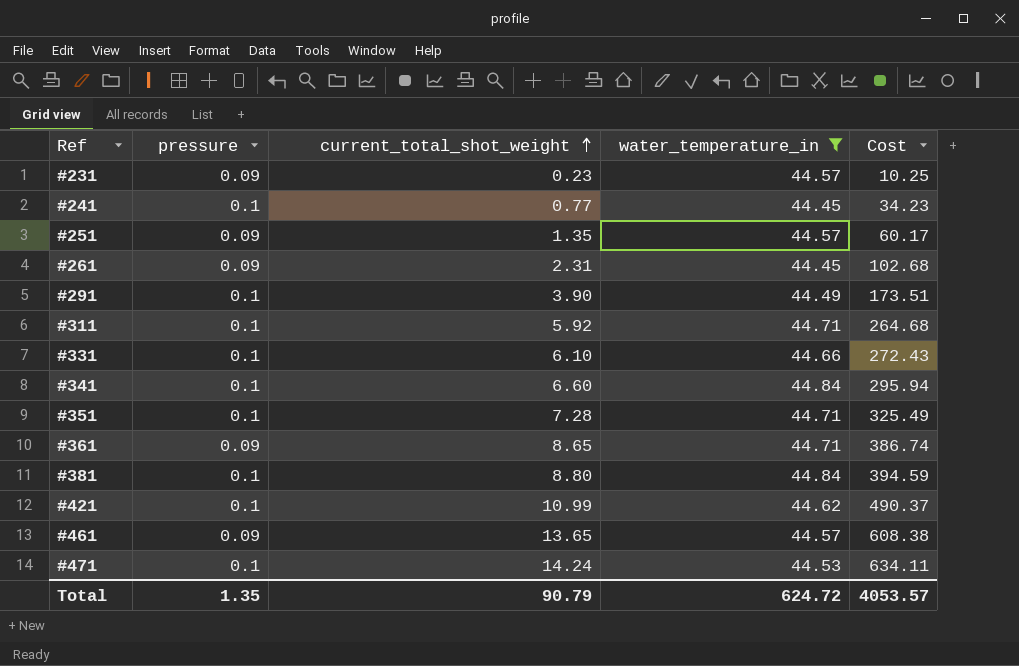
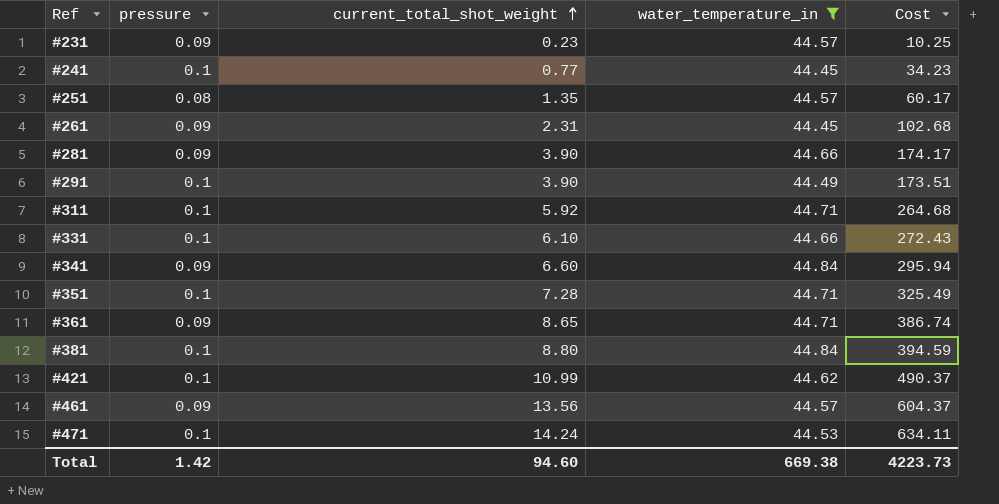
#251 | pressure: 0.09 -> 0.08
row #281: none -> 0.09 | 3.90 | 44.66 | 174.17
#341 | pressure: 0.1 -> 0.09
#461 | current_total_shot_weight: 13.65 -> 13.56
#461 | Cost: 608.38 -> 604.37
Total | pressure: 1.35 -> 1.42
Total | current_total_shot_weight: 90.79 -> 94.60
Total | water_temperature_in: 624.72 -> 669.38
Total | Cost: 4053.57 -> 4223.73

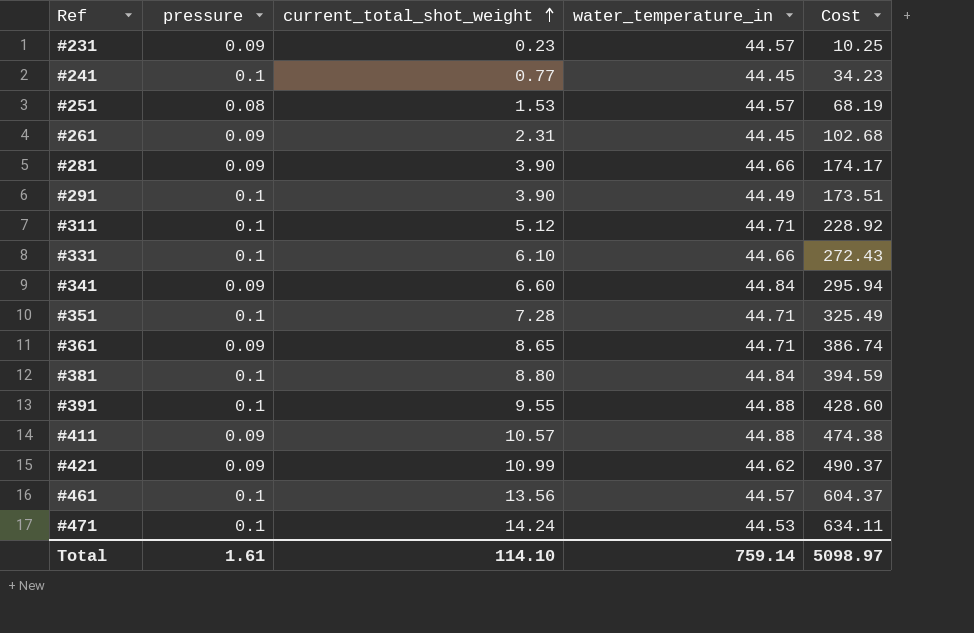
filter: water_temperature_in != 44.88 -> none
#251 | current_total_shot_weight: 1.35 -> 1.53
#251 | Cost: 60.17 -> 68.19
#311 | current_total_shot_weight: 5.92 -> 5.12
#311 | Cost: 264.68 -> 228.92
#421 | pressure: 0.1 -> 0.09
#461 | pressure: 0.09 -> 0.1
Total | pressure: 1.42 -> 1.61
Total | current_total_shot_weight: 94.60 -> 114.10
Total | water_temperature_in: 669.38 -> 759.14
Total | Cost: 4223.73 -> 5098.97

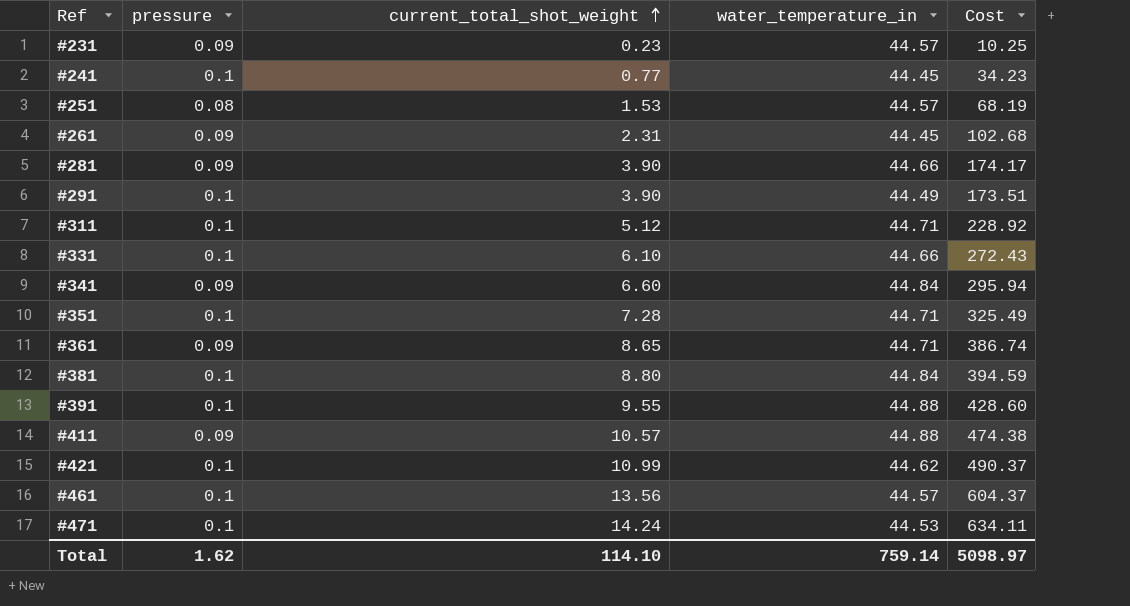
#421 | pressure: 0.09 -> 0.1
Total | pressure: 1.61 -> 1.62

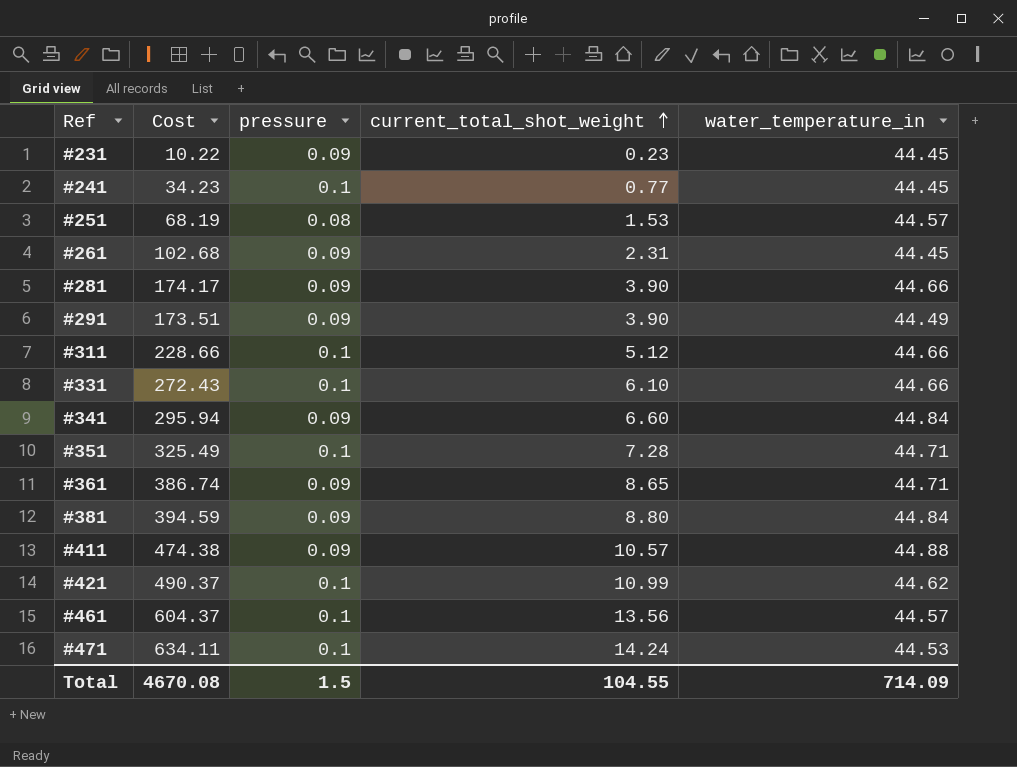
column Cost | position: 5 -> 2
row #391: 0.1 | 9.55 | 44.88 | 428.60 -> none
#231 | Cost: 10.25 -> 10.22
#231 | water_temperature_in: 44.57 -> 44.45
#291 | pressure: 0.1 -> 0.09
#311 | Cost: 228.92 -> 228.66
#311 | water_temperature_in: 44.71 -> 44.66
#381 | pressure: 0.1 -> 0.09
Total | Cost: 5098.97 -> 4670.08
Total | pressure: 1.62 -> 1.5
Total | current_total_shot_weight: 114.10 -> 104.55
Total | water_temperature_in: 759.14 -> 714.09

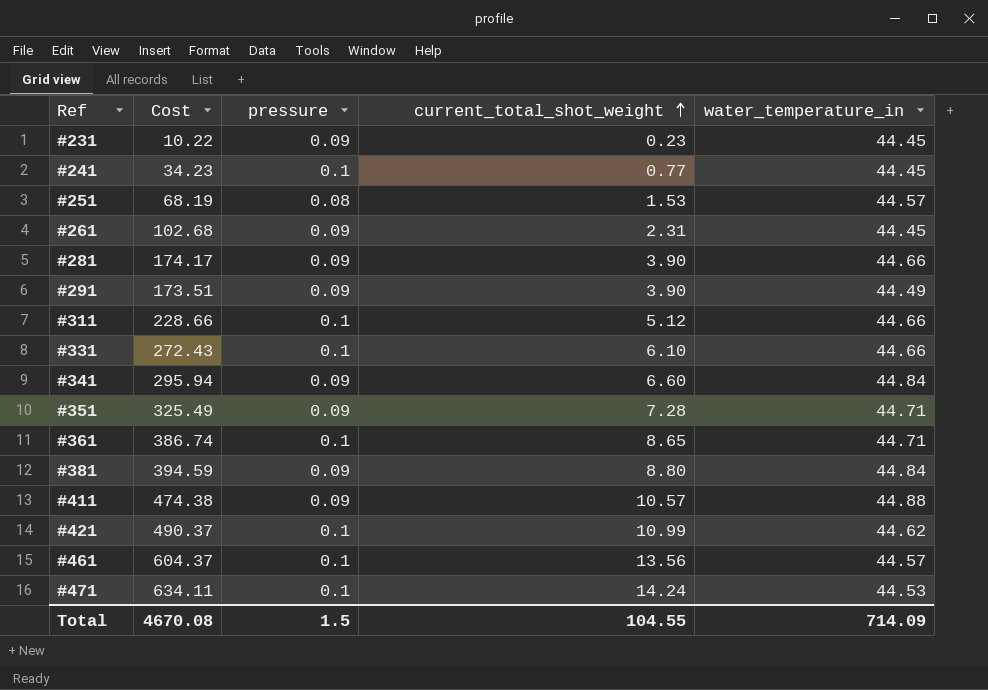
#351 | pressure: 0.1 -> 0.09
#361 | pressure: 0.09 -> 0.1

